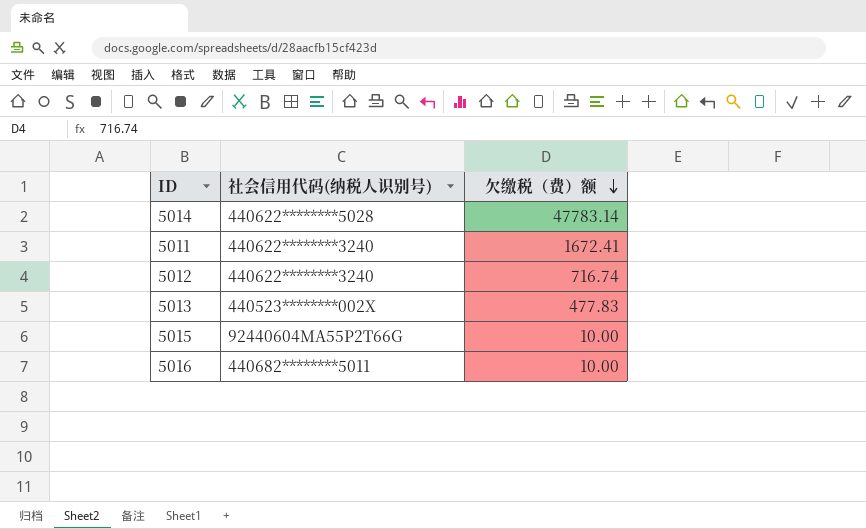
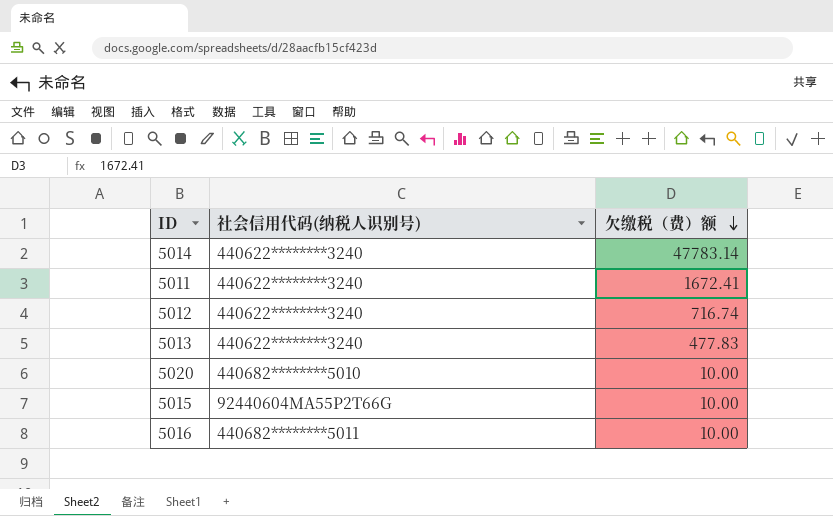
5014 | 社会信用代码(纳税人识别号): 440622********5028 -> 440622********3240
5013 | 社会信用代码(纳税人识别号): 440523********002X -> 440622********3240
row 5020: none -> 440682********5010 | 10.00

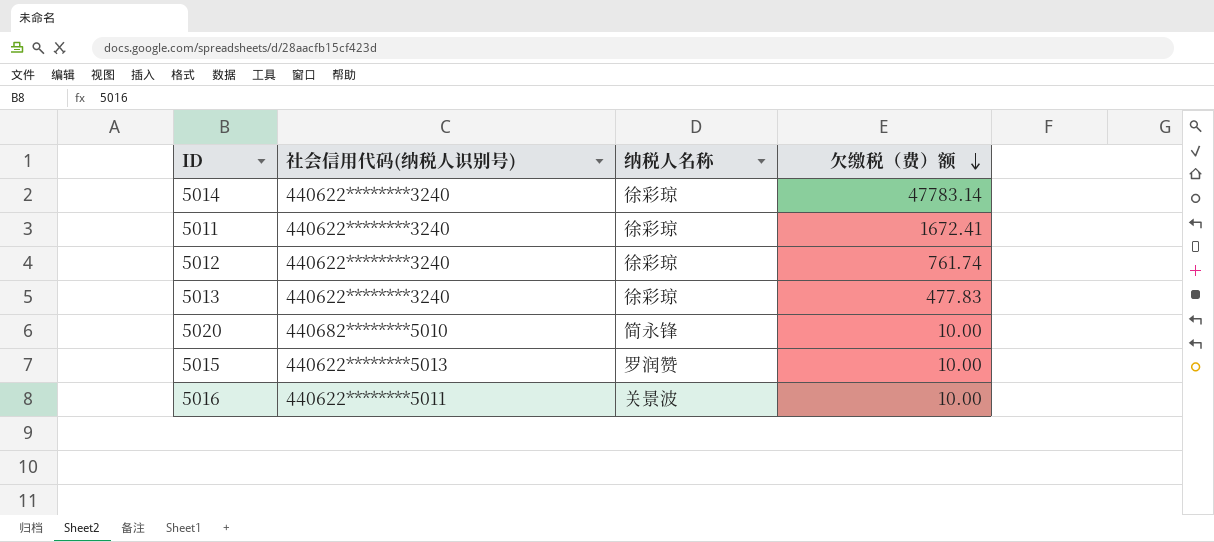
column 纳税人名称 | position: none -> 3
5012 | 欠缴税（费）额: 716.74 -> 761.74
5015 | 社会信用代码(纳税人识别号): 92440604MA55P2T66G -> 440622********5013
5016 | 社会信用代码(纳税人识别号): 440682********5011 -> 440622********5011

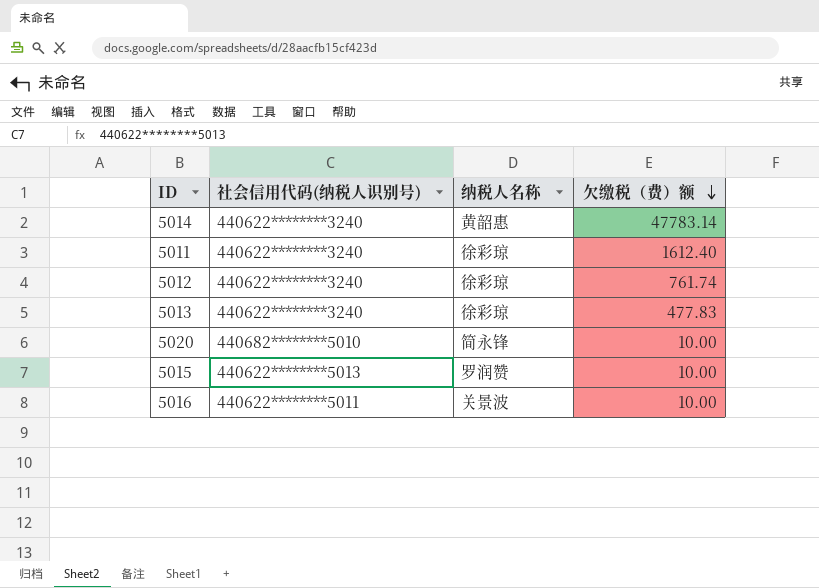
5014 | 纳税人名称: 徐彩琼 -> 黄韶惠
5011 | 欠缴税（费）额: 1672.41 -> 1612.40

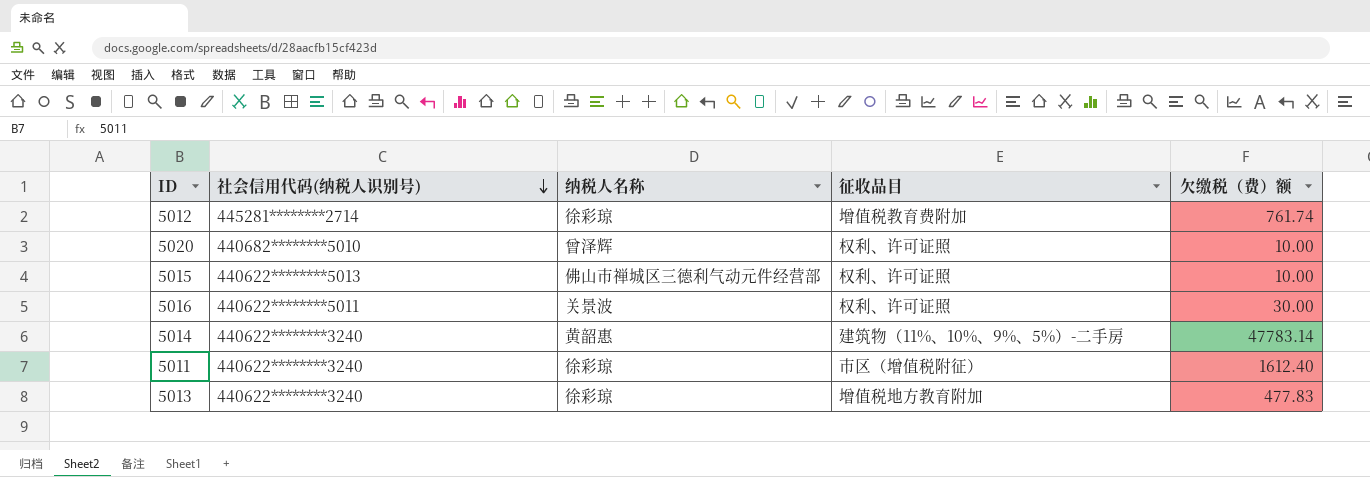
row order: 欠缴税（费）额 descending -> 社会信用代码(纳税人识别号) descending
column 征收品目 | position: none -> 4
5012 | 社会信用代码(纳税人识别号): 440622********3240 -> 445281********2714
5020 | 纳税人名称: 简永锋 -> 曾泽辉
5015 | 纳税人名称: 罗润赞 -> 佛山市禅城区三德利气动元件经营部
5016 | 欠缴税（费）额: 10.00 -> 30.00

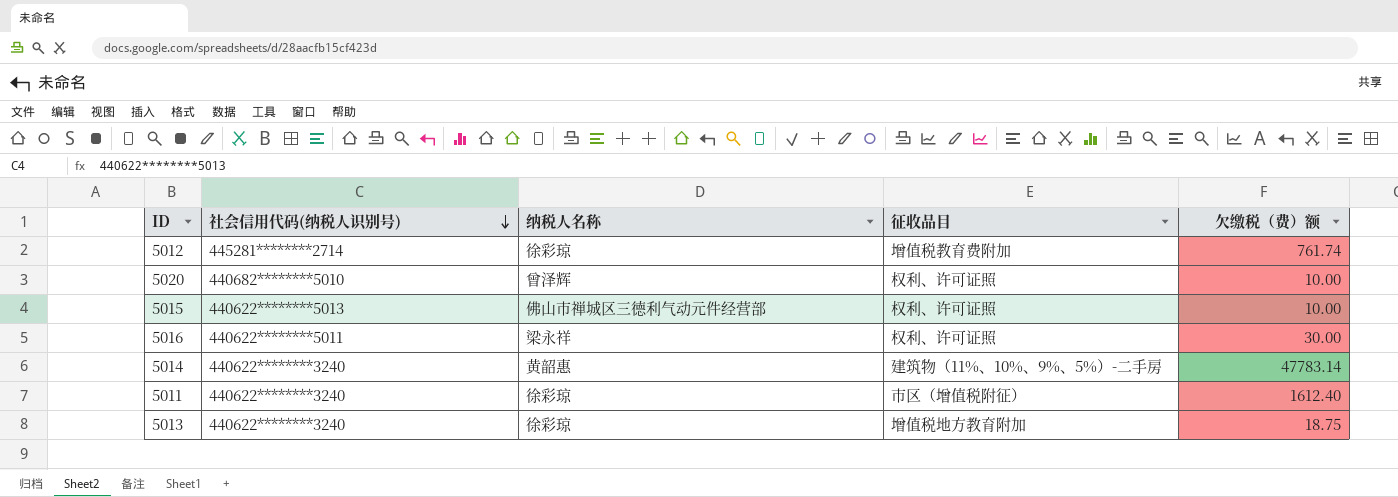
5016 | 纳税人名称: 关景波 -> 梁永祥
5013 | 欠缴税（费）额: 477.83 -> 18.75

